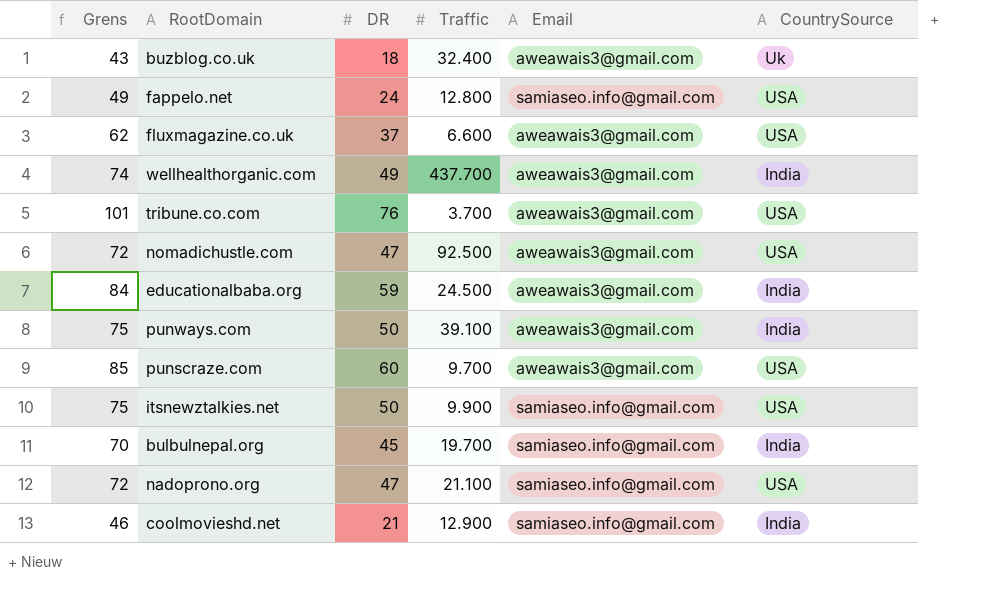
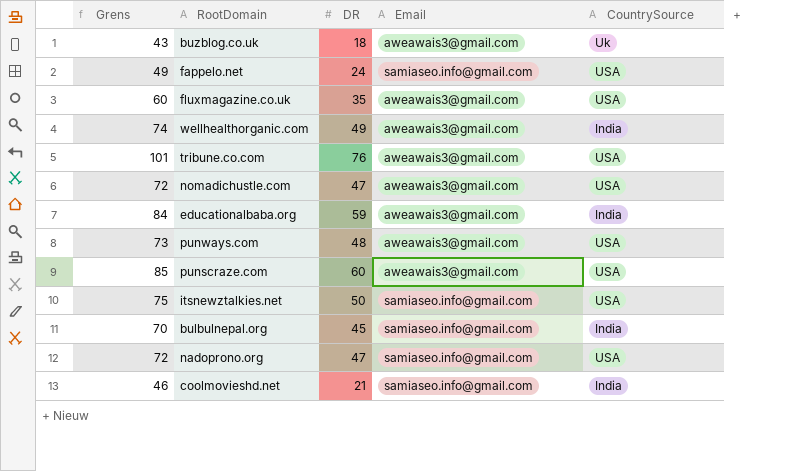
column Traffic | position: 4 -> none
fluxmagazine.co.uk | Grens: 62 -> 60
fluxmagazine.co.uk | DR: 37 -> 35
punways.com | Grens: 75 -> 73
punways.com | DR: 50 -> 48
punways.com | CountrySource: India -> USA

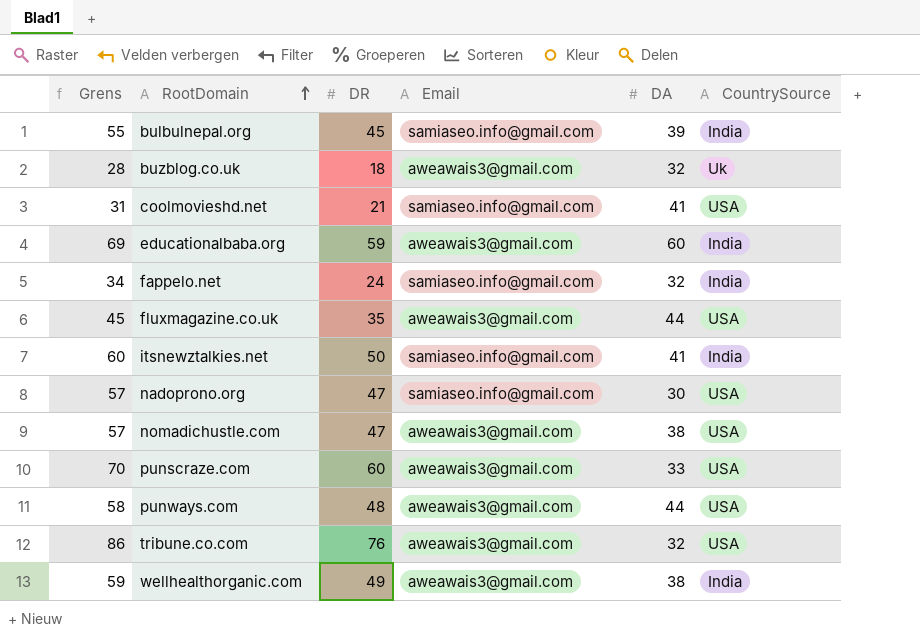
row order: none -> RootDomain ascending
column Grens | formula: [DR] + 25 -> [DR] + 10
column DA | position: none -> 5
coolmovieshd.net | CountrySource: India -> USA
fappelo.net | CountrySource: USA -> India
itsnewztalkies.net | CountrySource: USA -> India

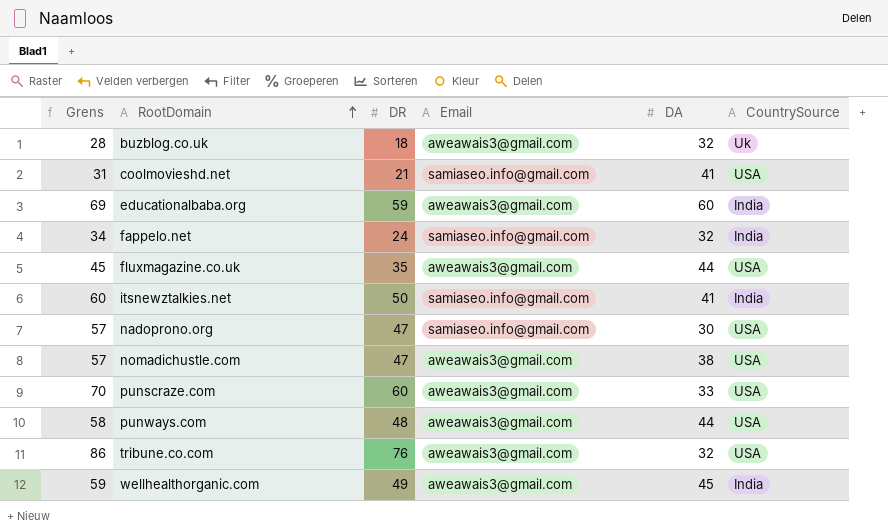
row bulbulnepal.org: 55 | 45 | samiaseo.info@gmail.com | 39 | India -> none
wellhealthorganic.com | DA: 38 -> 45

